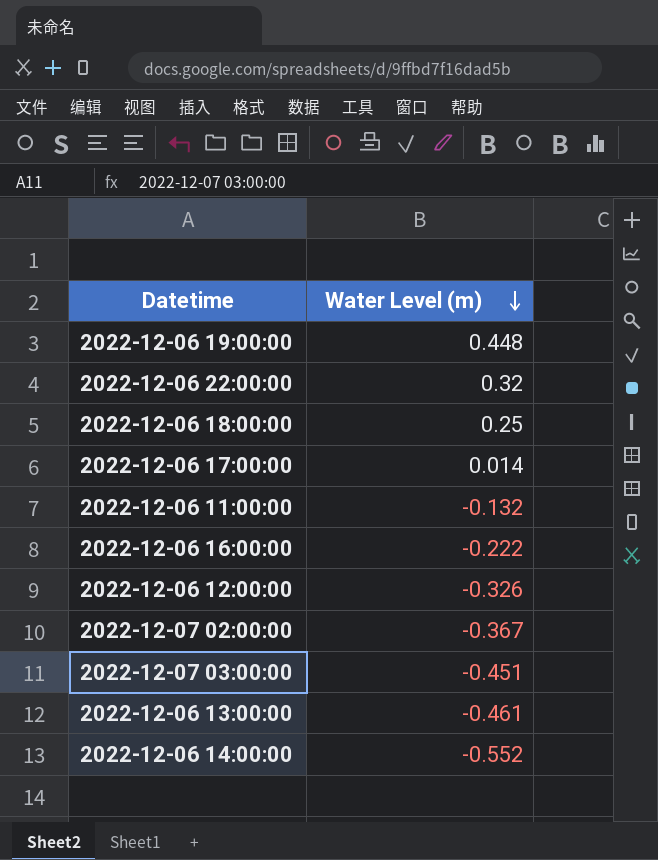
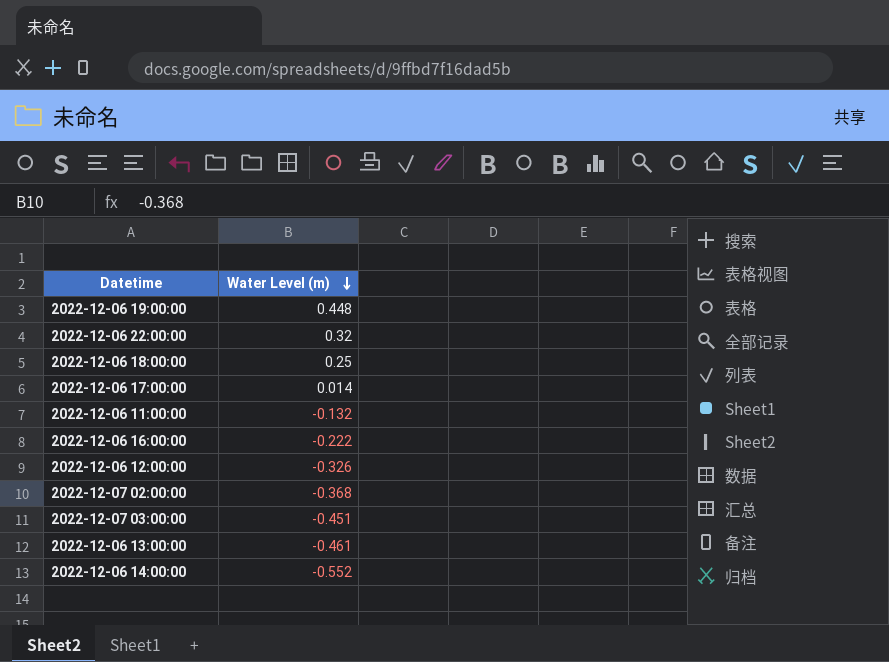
2022-12-07 02:00:00 | Water Level (m): -0.367 -> -0.368

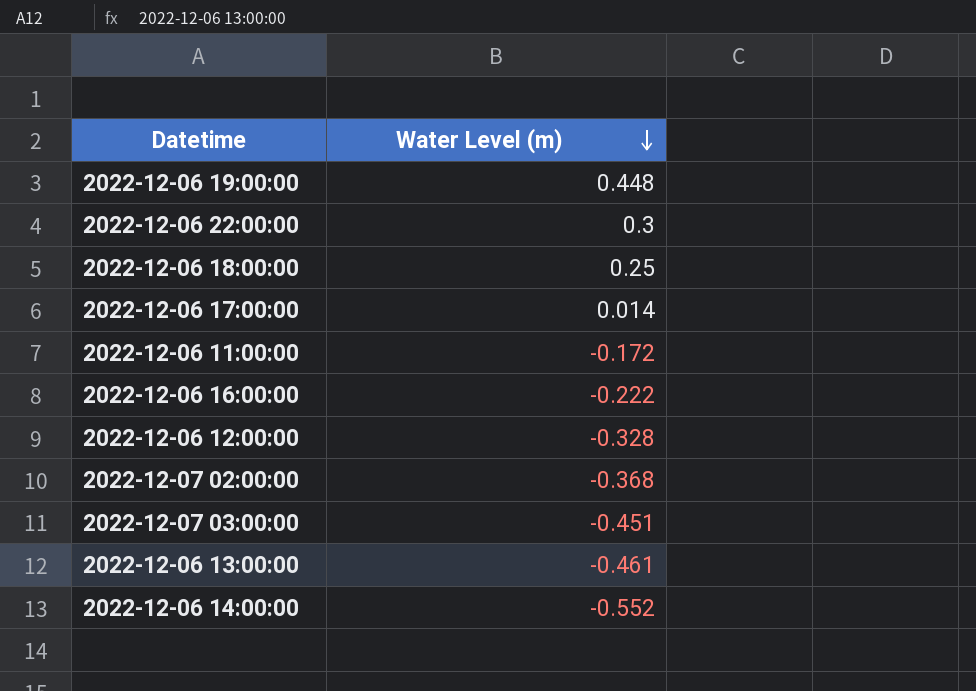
2022-12-06 22:00:00 | Water Level (m): 0.32 -> 0.3
2022-12-06 11:00:00 | Water Level (m): -0.132 -> -0.172
2022-12-06 12:00:00 | Water Level (m): -0.326 -> -0.328

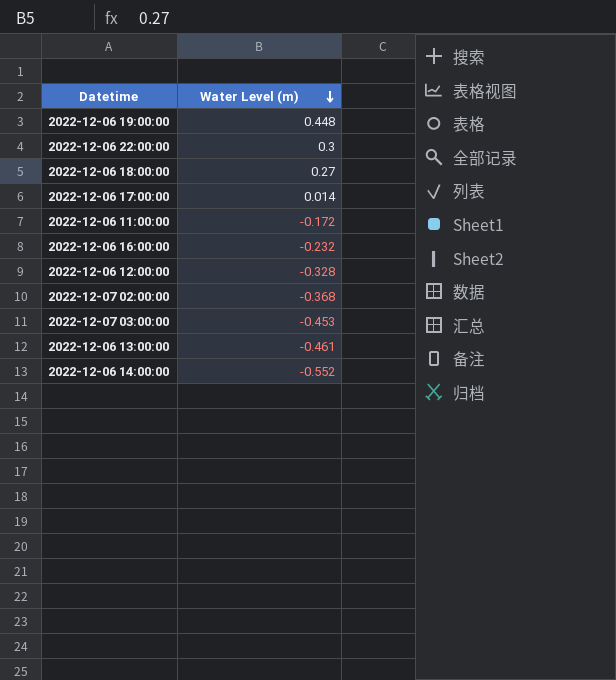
2022-12-06 18:00:00 | Water Level (m): 0.25 -> 0.27
2022-12-06 16:00:00 | Water Level (m): -0.222 -> -0.232
2022-12-07 03:00:00 | Water Level (m): -0.451 -> -0.453

